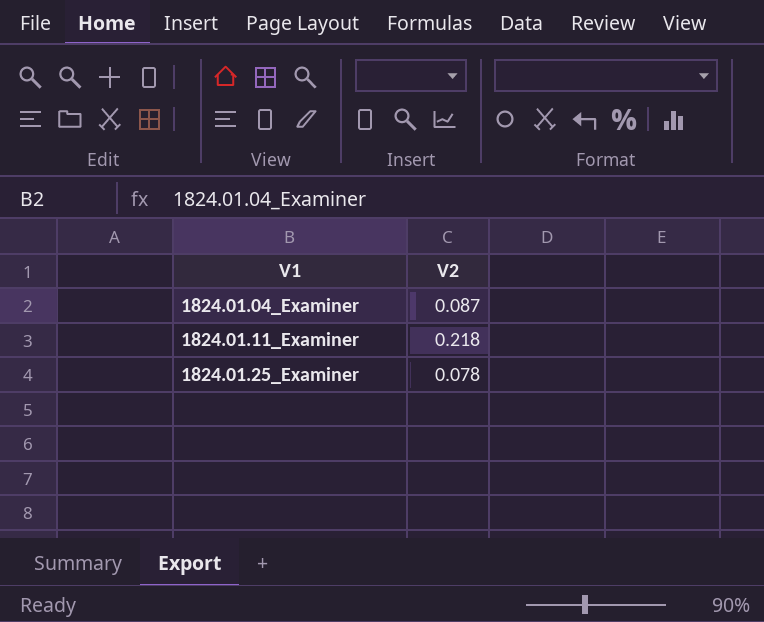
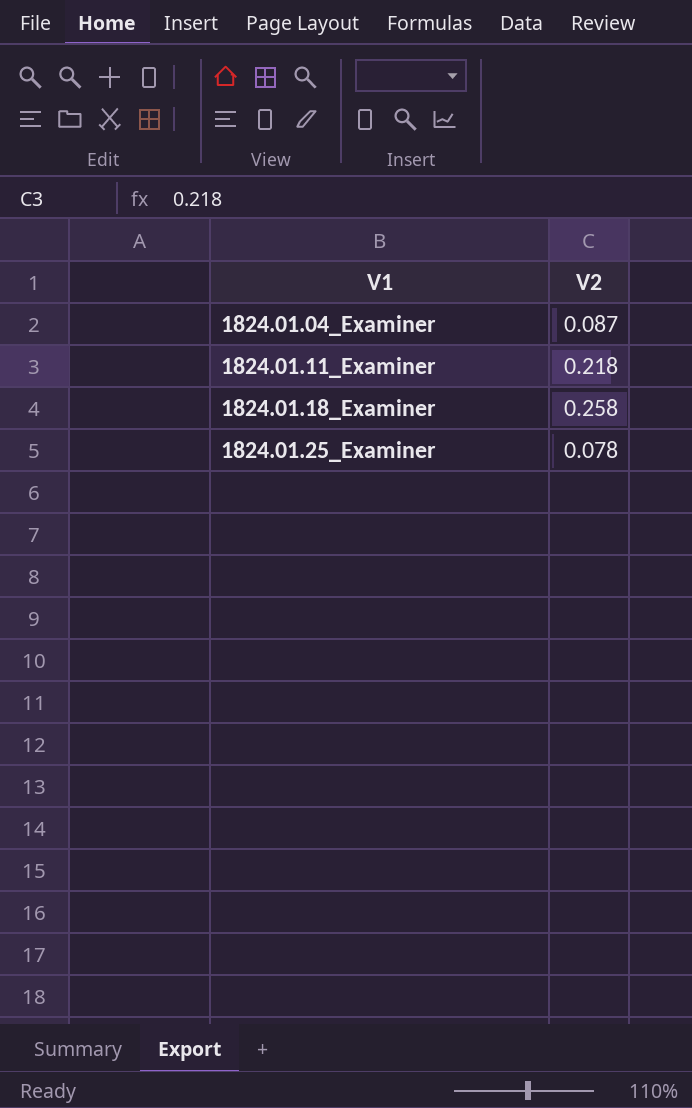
row 1824.01.18_Examiner: none -> 0.258

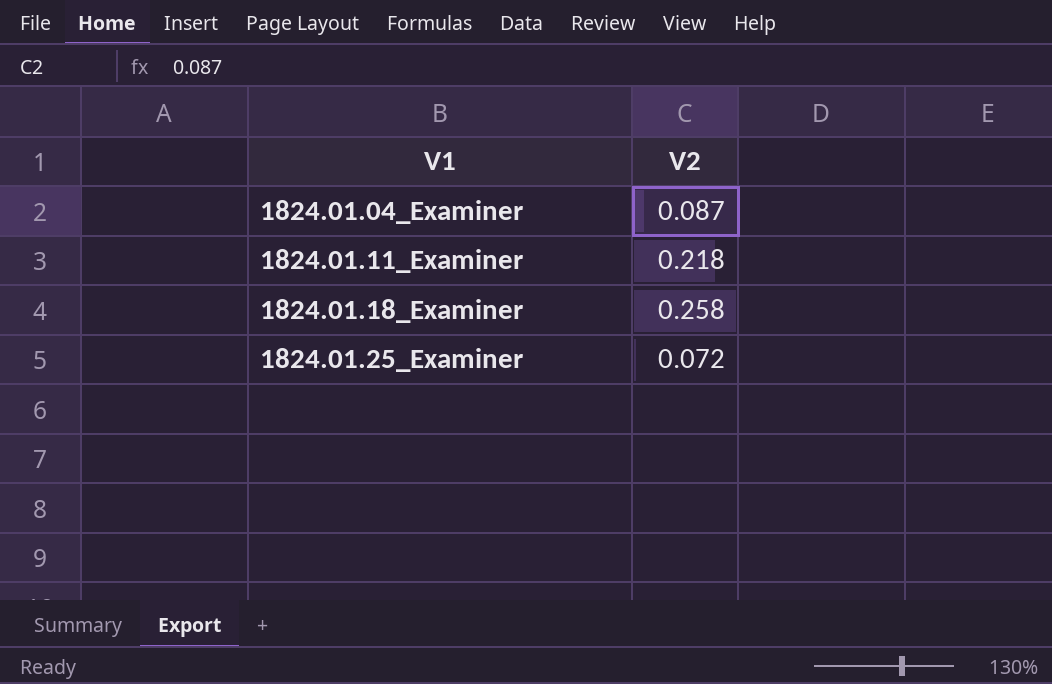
1824.01.25_Examiner | V2: 0.078 -> 0.072

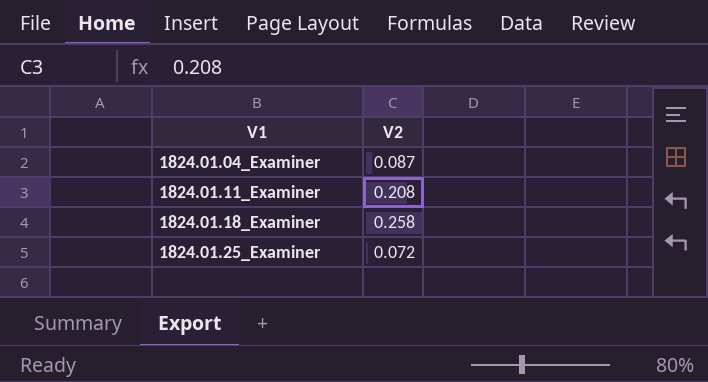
1824.01.11_Examiner | V2: 0.218 -> 0.208

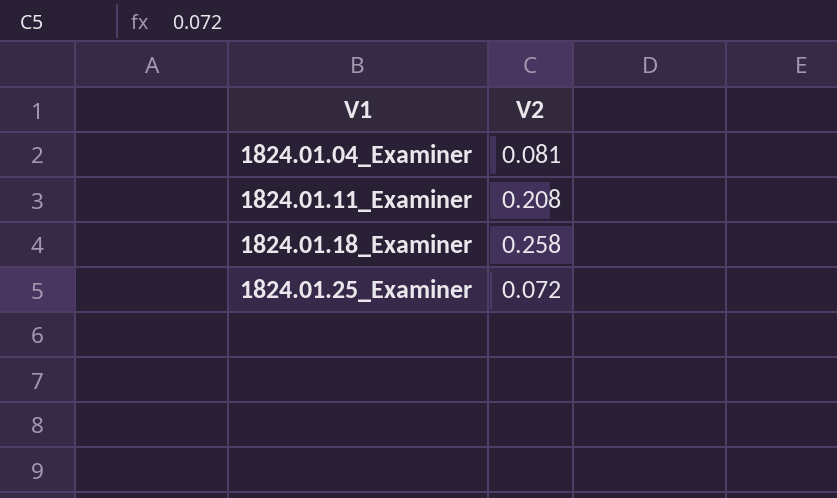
1824.01.04_Examiner | V2: 0.087 -> 0.081

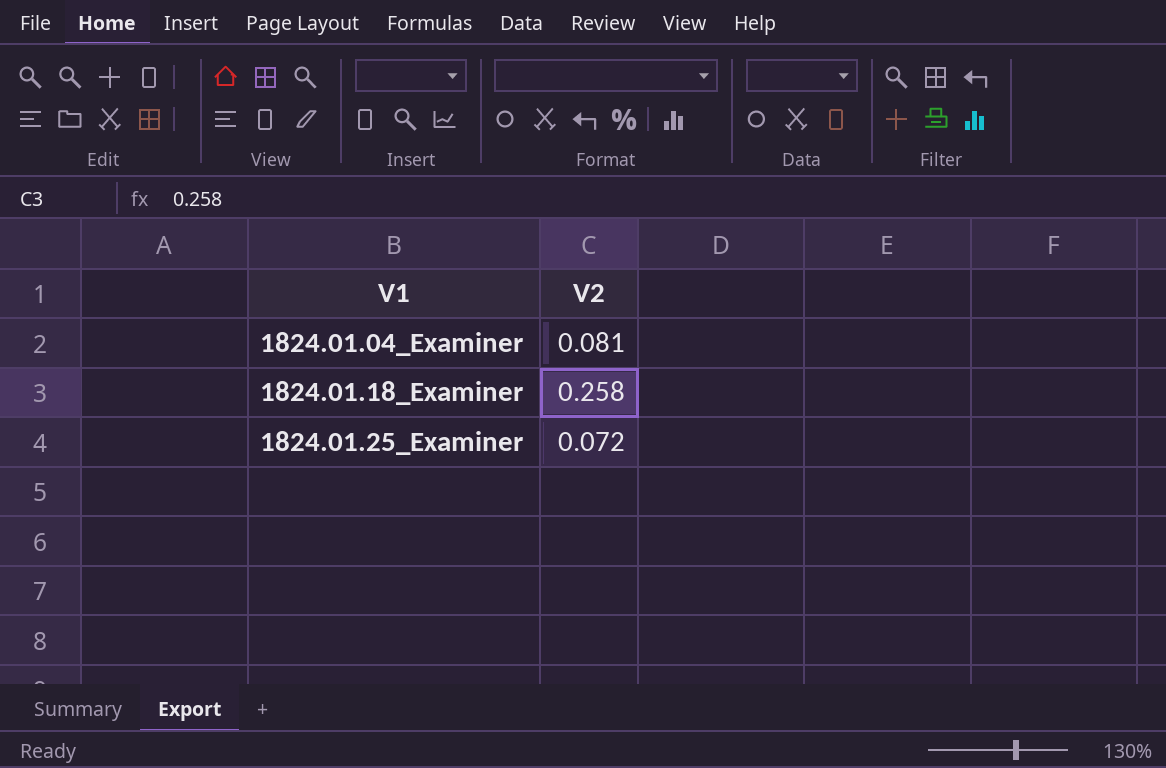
row 1824.01.11_Examiner: 0.208 -> none

